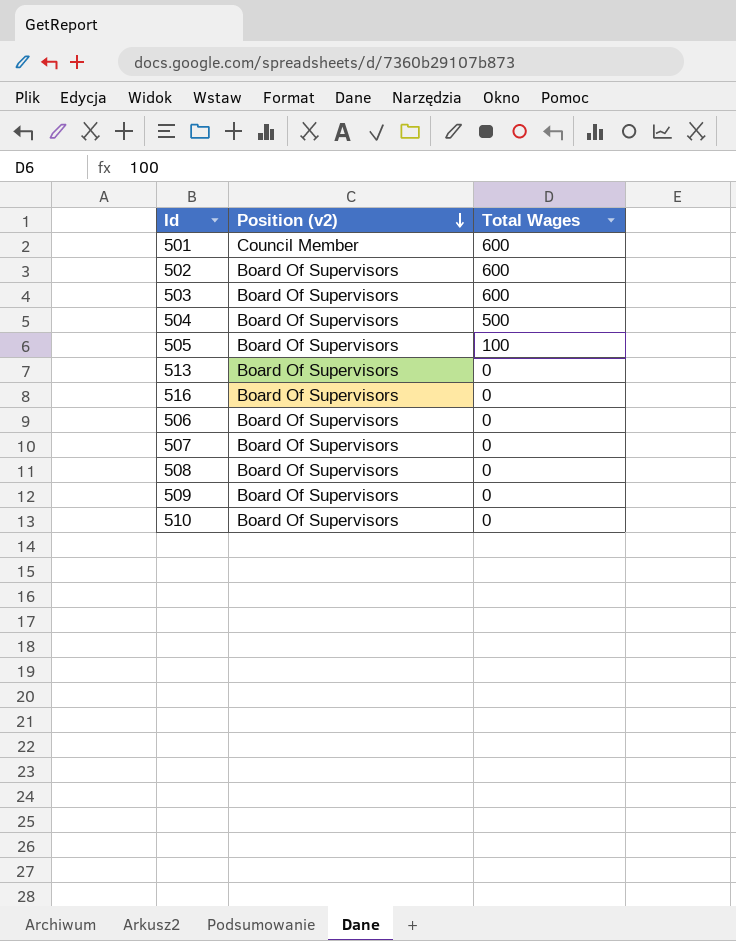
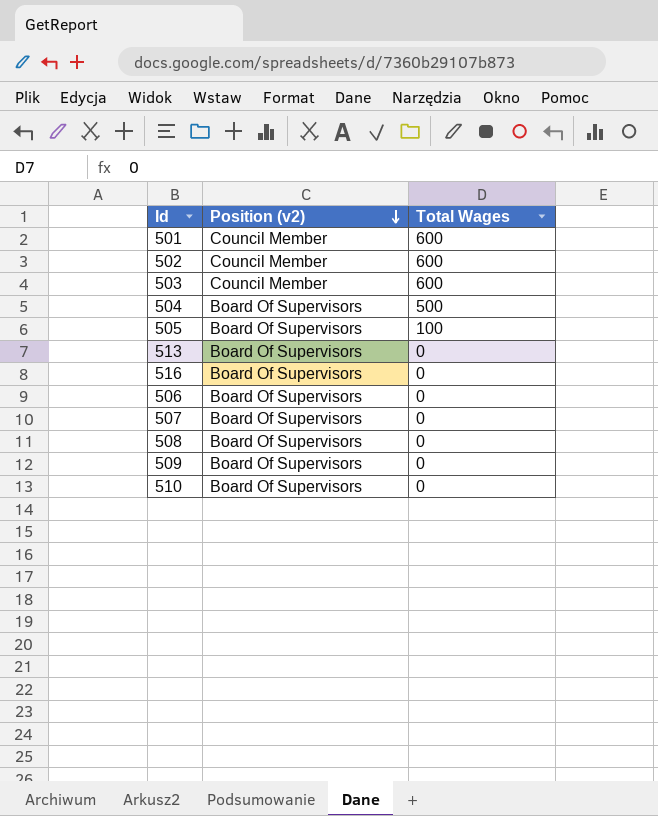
502 | Position (v2): Board Of Supervisors -> Council Member
503 | Position (v2): Board Of Supervisors -> Council Member

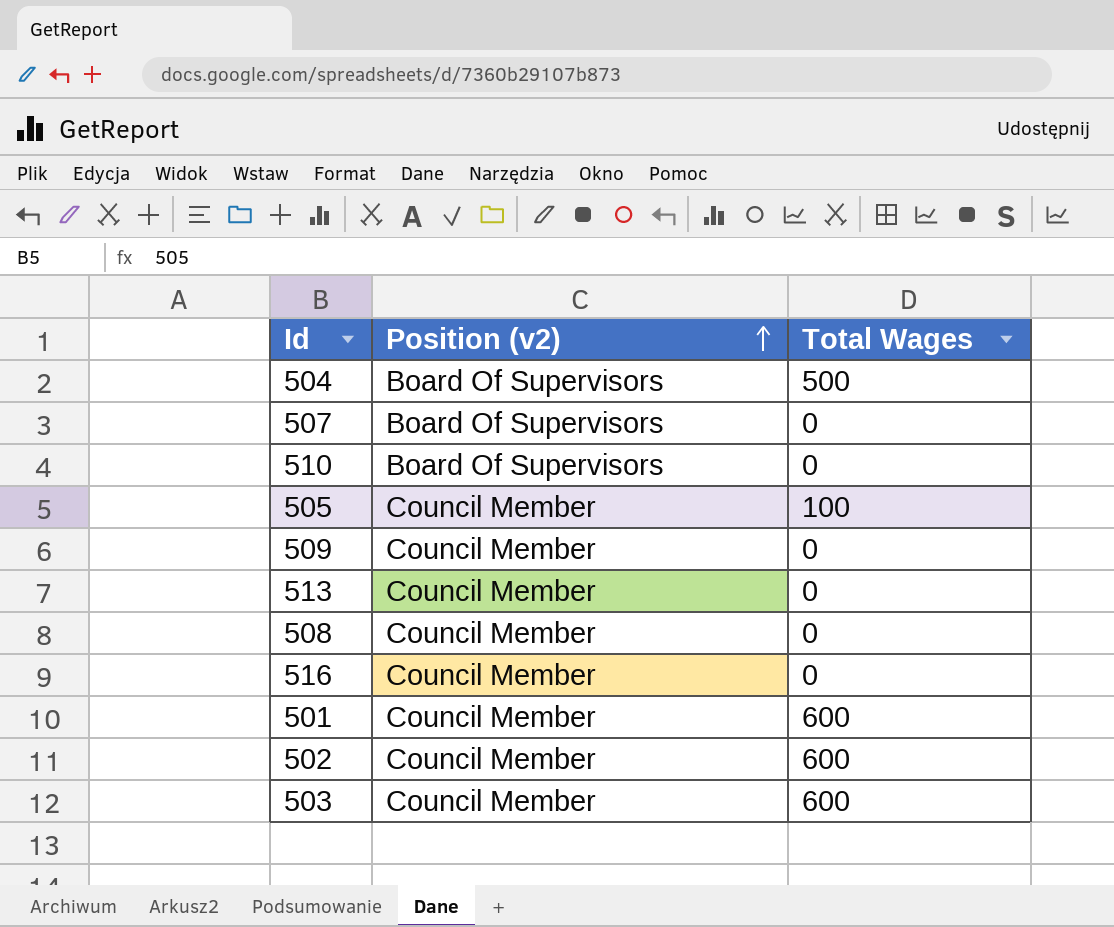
row order: Position (v2) descending -> Position (v2) ascending
row 506: Board Of Supervisors | 0 -> none
505 | Position (v2): Board Of Supervisors -> Council Member
509 | Position (v2): Board Of Supervisors -> Council Member
513 | Position (v2): Board Of Supervisors -> Council Member
508 | Position (v2): Board Of Supervisors -> Council Member
516 | Position (v2): Board Of Supervisors -> Council Member

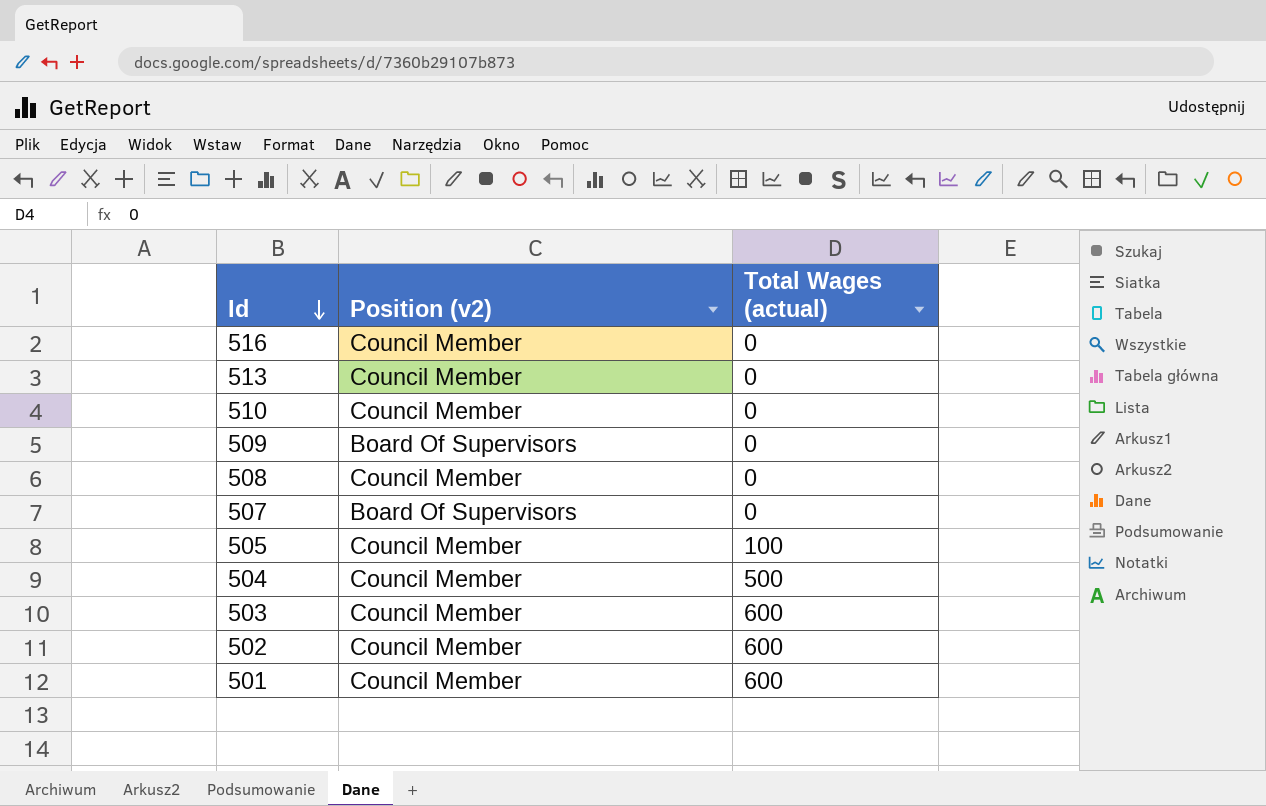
row order: Position (v2) ascending -> Id descending
column name: Total Wages -> Total Wages (actual)
510 | Position (v2): Board Of Supervisors -> Council Member
509 | Position (v2): Council Member -> Board Of Supervisors
504 | Position (v2): Board Of Supervisors -> Council Member

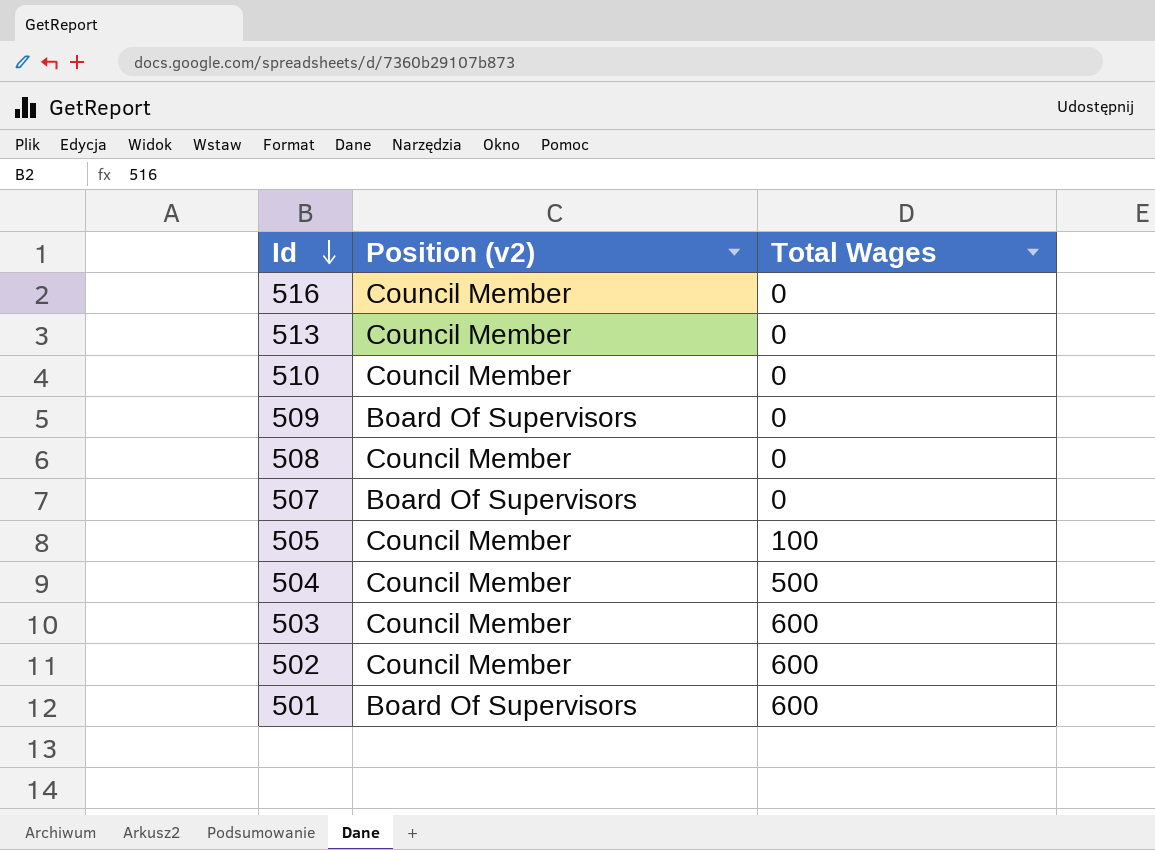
column name: Total Wages (actual) -> Total Wages
501 | Position (v2): Council Member -> Board Of Supervisors

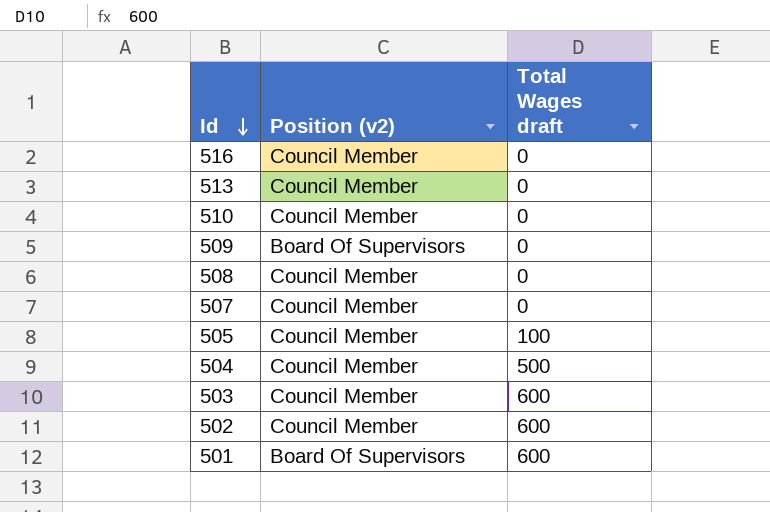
column name: Total Wages -> Total Wages draft
507 | Position (v2): Board Of Supervisors -> Council Member

